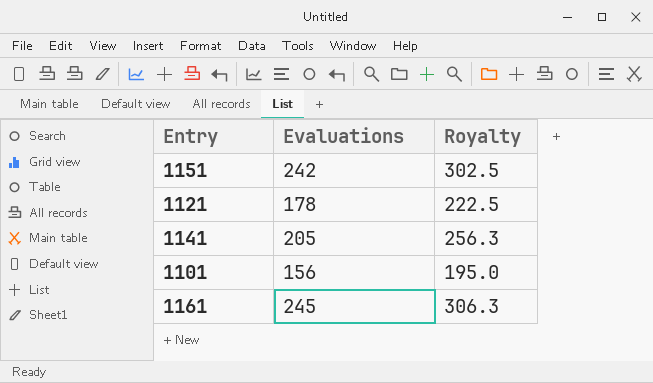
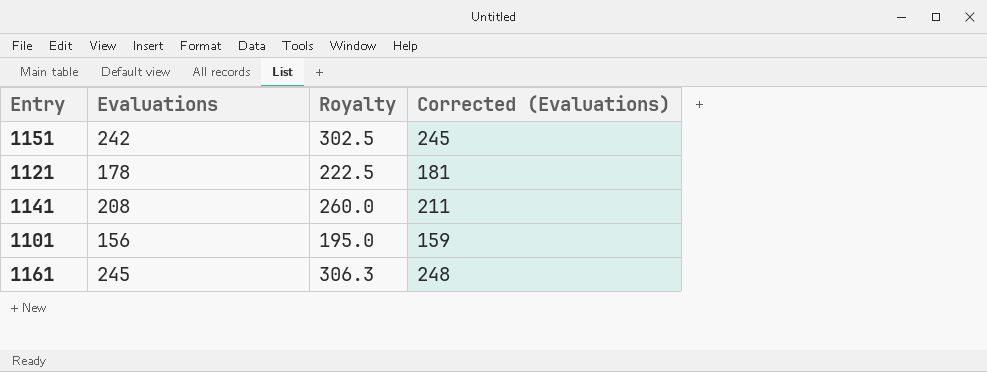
column Corrected (Evaluations) | formula: none -> [Evaluations] + 3
1141 | Evaluations: 205 -> 208
1141 | Royalty: 256.3 -> 260.0

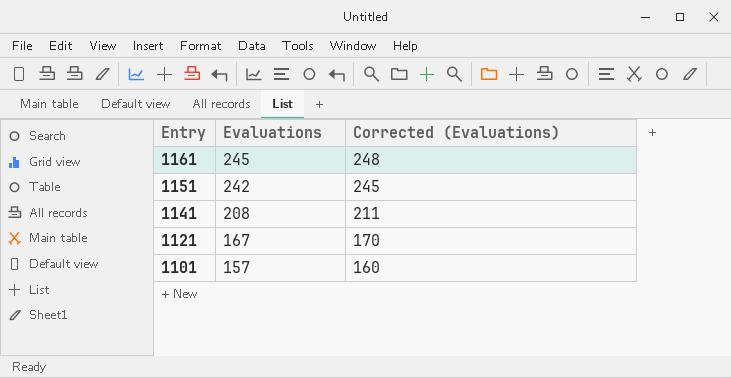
row order: none -> Entry descending
column Royalty | formula: [Evaluations] * 1.25 -> none
1121 | Evaluations: 178 -> 167
1121 | Corrected (Evaluations): 181 -> 170
1101 | Evaluations: 156 -> 157
1101 | Corrected (Evaluations): 159 -> 160

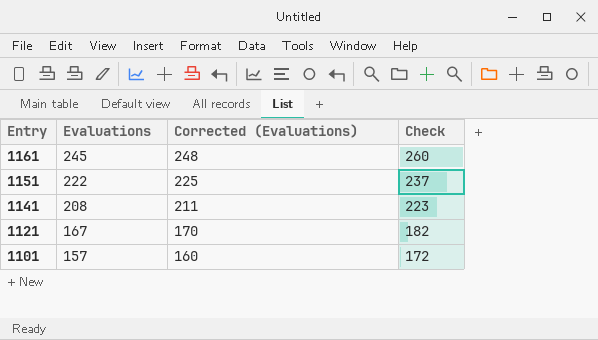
column Check | formula: none -> [Evaluations] + 15
1151 | Evaluations: 242 -> 222
1151 | Corrected (Evaluations): 245 -> 225

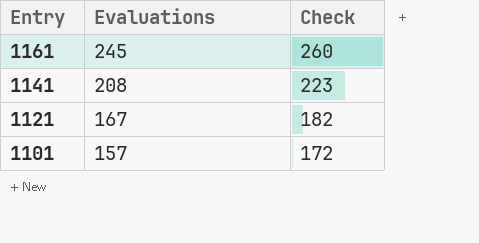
column Corrected (Evaluations) | formula: [Evaluations] + 3 -> none
row 1151: 222 | 225 | 237 -> none

